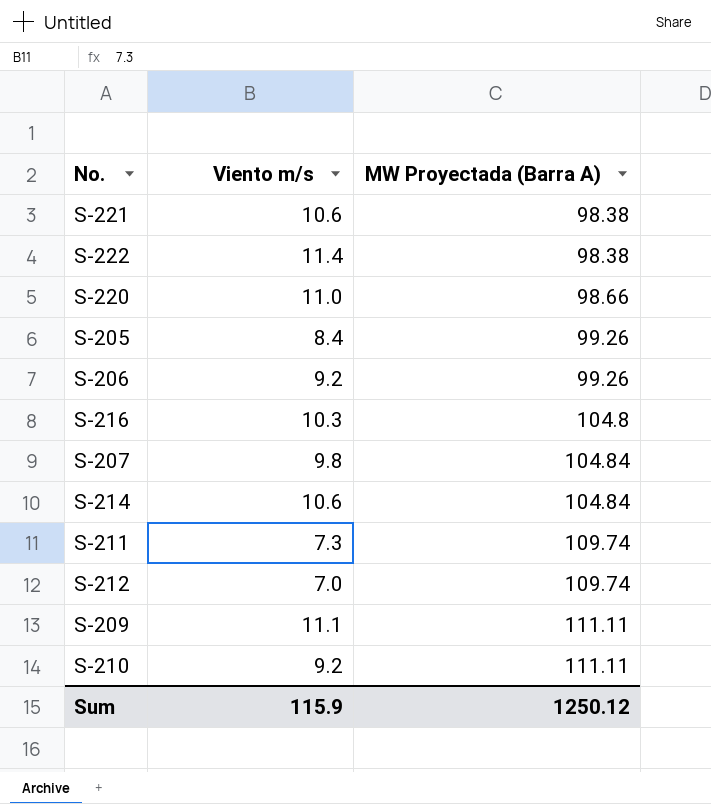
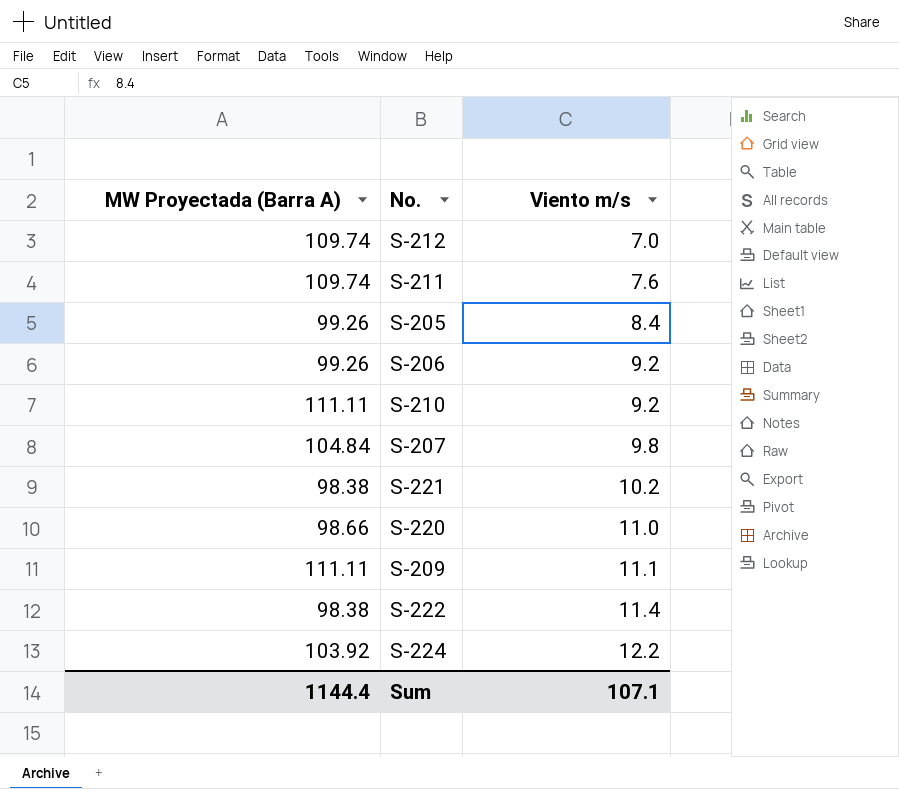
row order: MW Proyectada (Barra A) ascending -> Viento m/s ascending
column MW Proyectada (Barra A) | position: 3 -> 1
row S-216: 10.3 | 104.8 -> none
row S-214: 10.6 | 104.84 -> none
S-211 | Viento m/s: 7.3 -> 7.6
S-221 | Viento m/s: 10.6 -> 10.2
row S-224: none -> 103.92 | 12.2
Sum | MW Proyectada (Barra A): 1250.12 -> 1144.4
Sum | Viento m/s: 115.9 -> 107.1

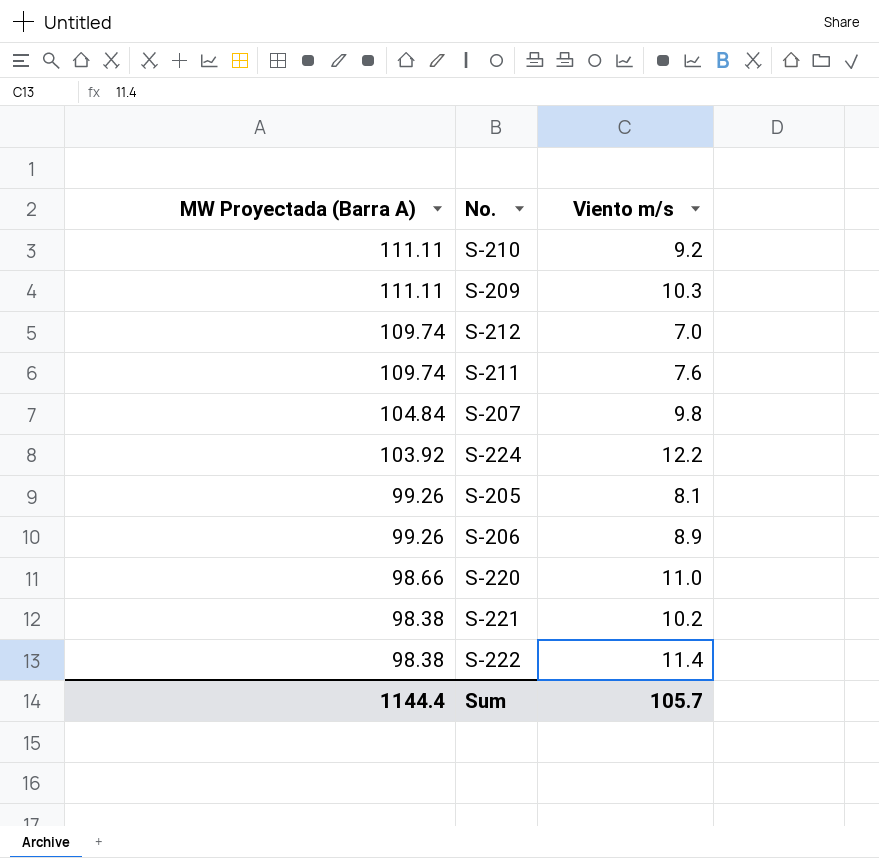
row order: Viento m/s ascending -> MW Proyectada (Barra A) descending
S-209 | Viento m/s: 11.1 -> 10.3
S-205 | Viento m/s: 8.4 -> 8.1
S-206 | Viento m/s: 9.2 -> 8.9
Sum | Viento m/s: 107.1 -> 105.7

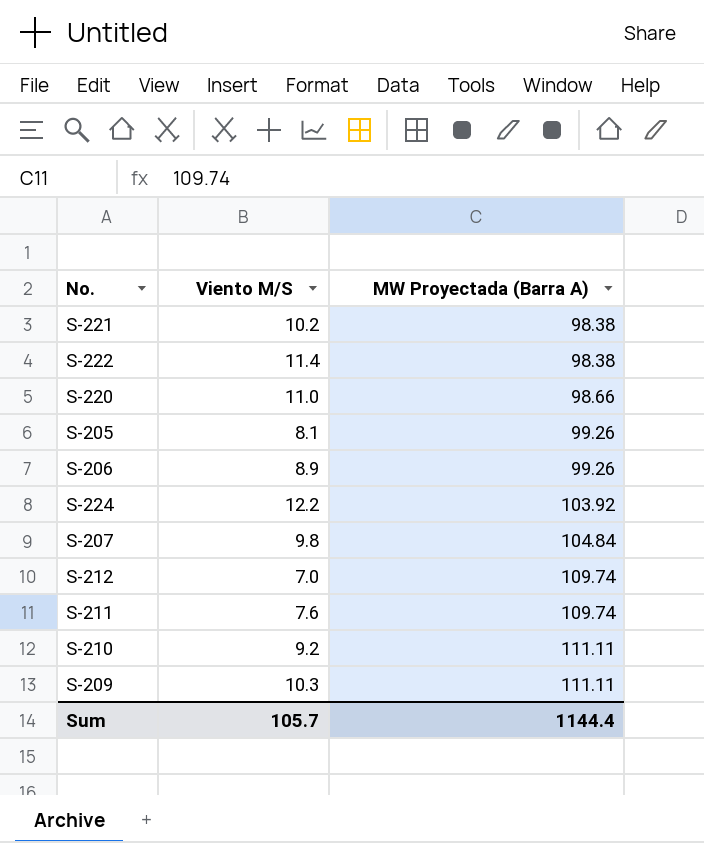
row order: MW Proyectada (Barra A) descending -> MW Proyectada (Barra A) ascending
column name: Viento m/s -> Viento M/S
column MW Proyectada (Barra A) | position: 1 -> 3

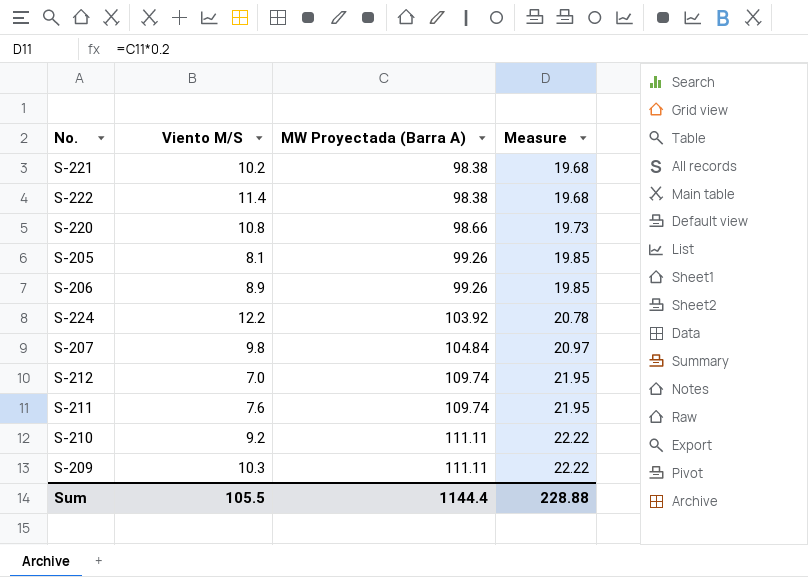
column Measure | formula: none -> [MW Proyectada (Barra A)] * 0.2
S-220 | Viento M/S: 11.0 -> 10.8
Sum | Viento M/S: 105.7 -> 105.5

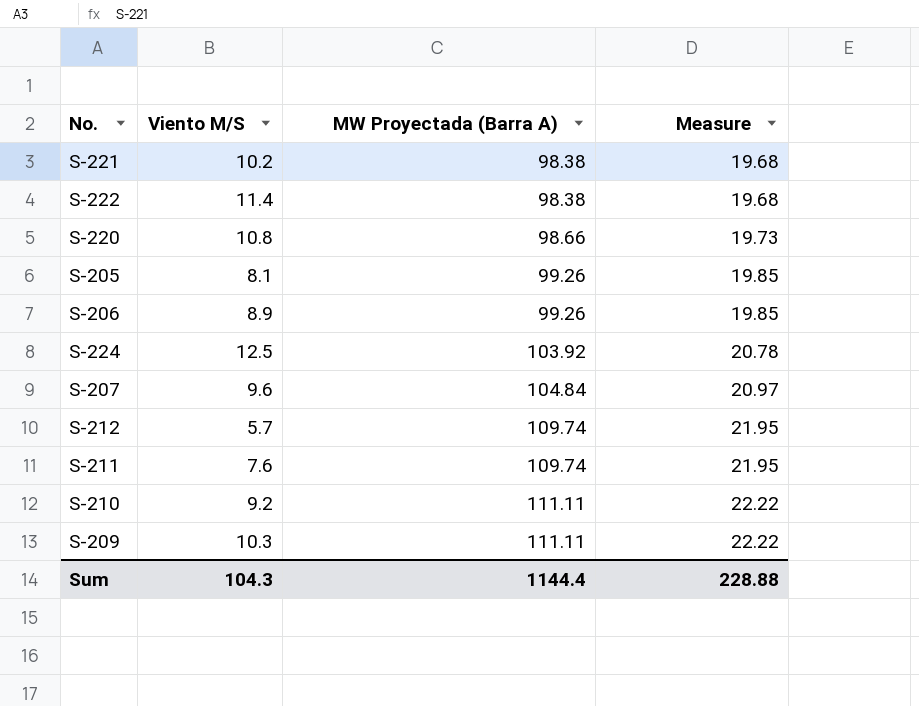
S-224 | Viento M/S: 12.2 -> 12.5
S-207 | Viento M/S: 9.8 -> 9.6
S-212 | Viento M/S: 7.0 -> 5.7
Sum | Viento M/S: 105.5 -> 104.3

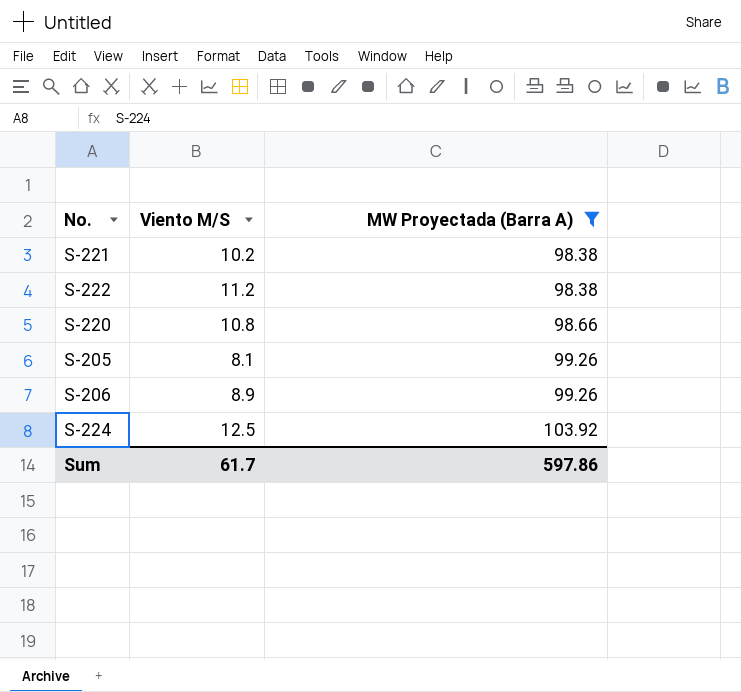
filter: none -> MW Proyectada (Barra A) <= 103.92
column Measure | formula: [MW Proyectada (Barra A)] * 0.2 -> none
S-222 | Viento M/S: 11.4 -> 11.2
Sum | Viento M/S: 104.3 -> 61.7
Sum | MW Proyectada (Barra A): 1144.4 -> 597.86

